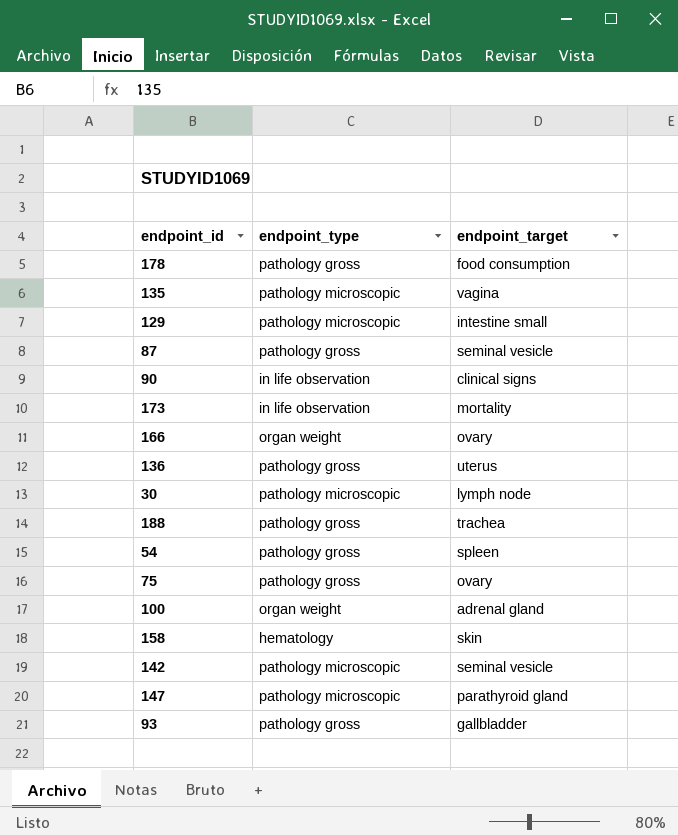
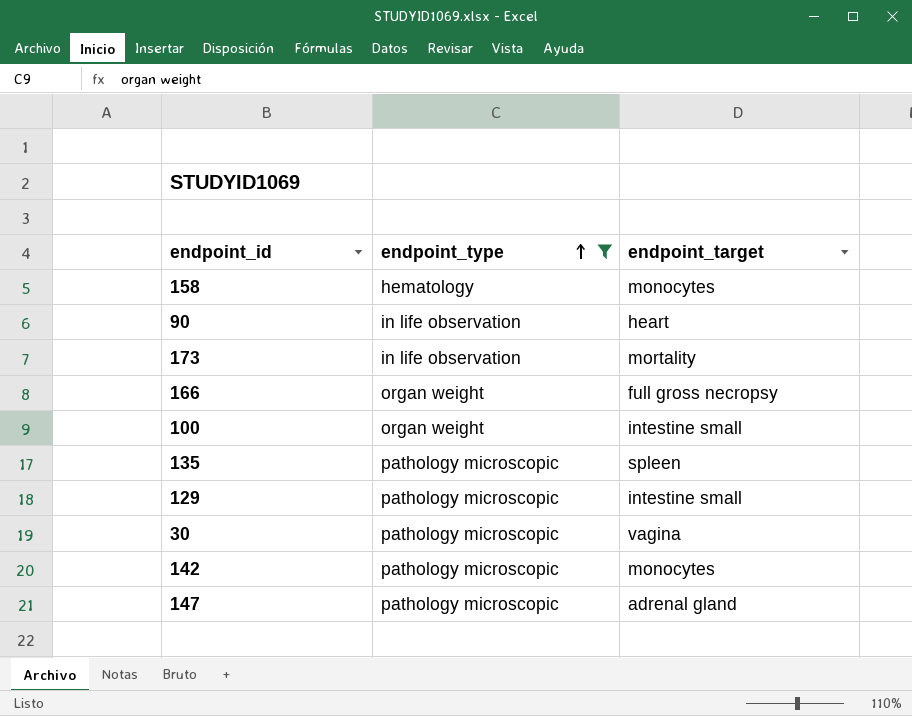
filter: none -> endpoint_type != pathology gross
row order: none -> endpoint_type ascending
158 | endpoint_target: skin -> monocytes
90 | endpoint_target: clinical signs -> heart
166 | endpoint_target: ovary -> full gross necropsy
100 | endpoint_target: adrenal gland -> intestine small
135 | endpoint_target: vagina -> spleen
30 | endpoint_target: lymph node -> vagina
142 | endpoint_target: seminal vesicle -> monocytes
147 | endpoint_target: parathyroid gland -> adrenal gland

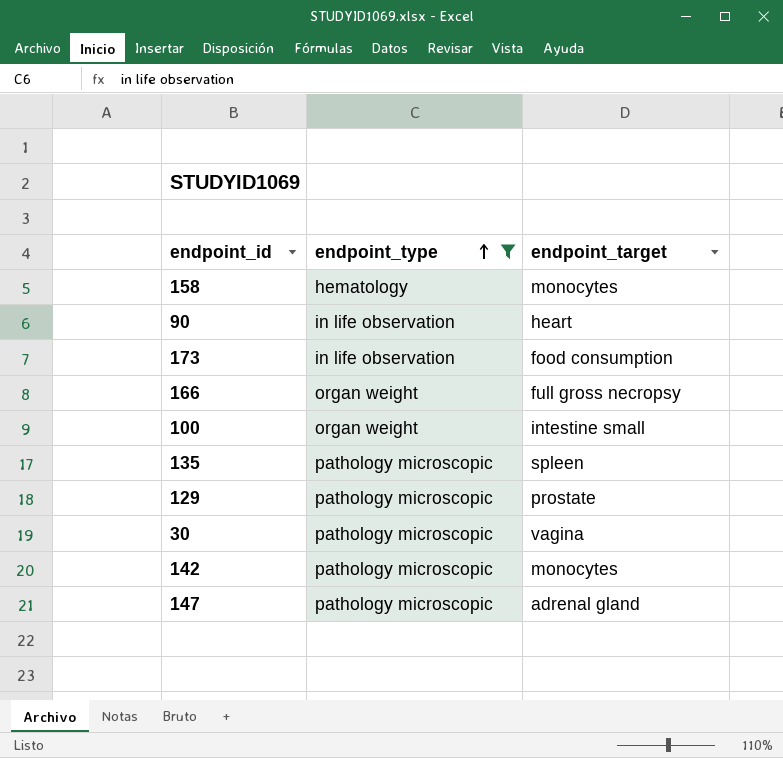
173 | endpoint_target: mortality -> food consumption
129 | endpoint_target: intestine small -> prostate

